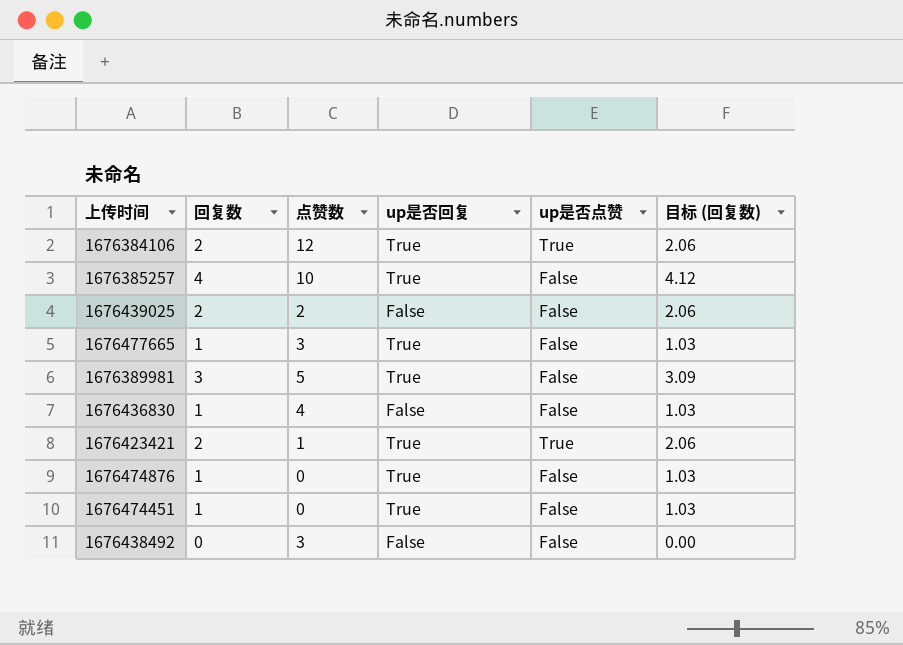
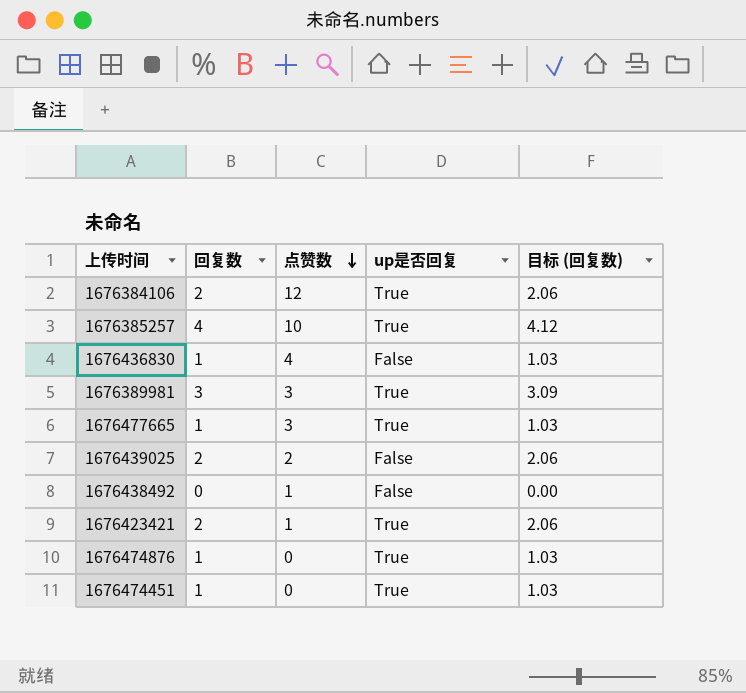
row order: none -> 点赞数 descending
column up是否点赞 | position: 5 -> none
1676389981 | 点赞数: 5 -> 3
1676438492 | 点赞数: 3 -> 1

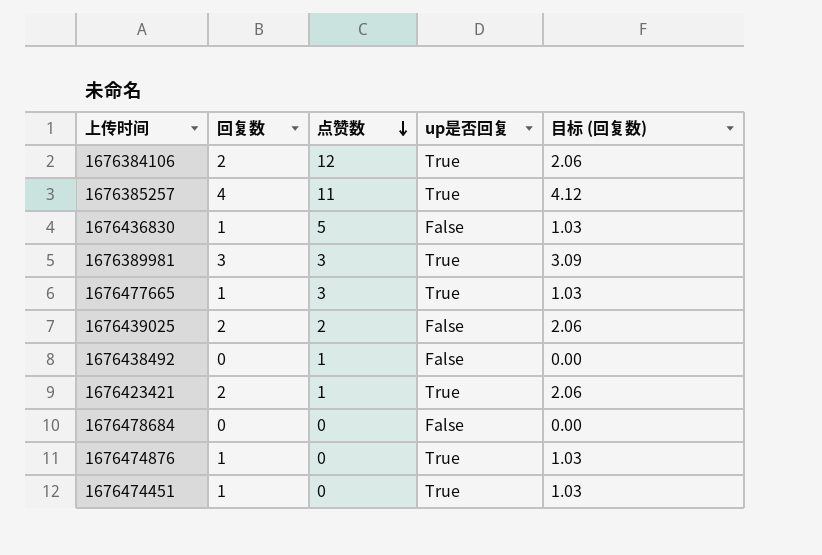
1676385257 | 点赞数: 10 -> 11
1676436830 | 点赞数: 4 -> 5
row 1676478684: none -> 0 | 0 | False | 0.00

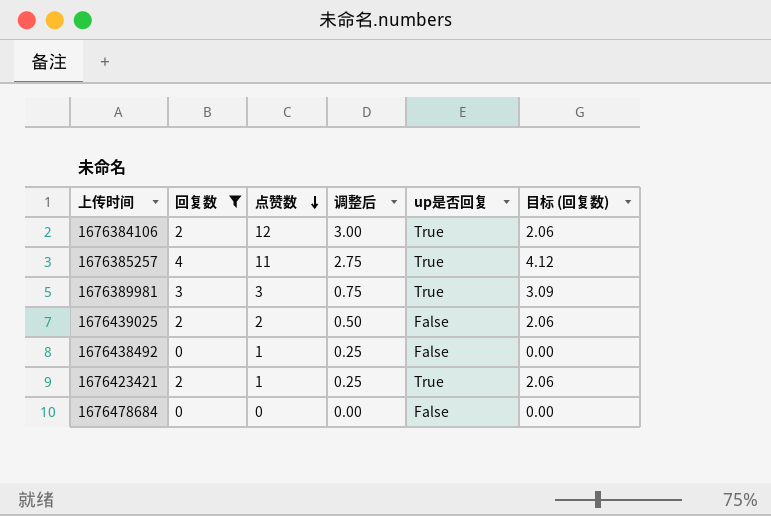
filter: none -> 回复数 != 1
column 调整后 | formula: none -> [点赞数] * 0.25

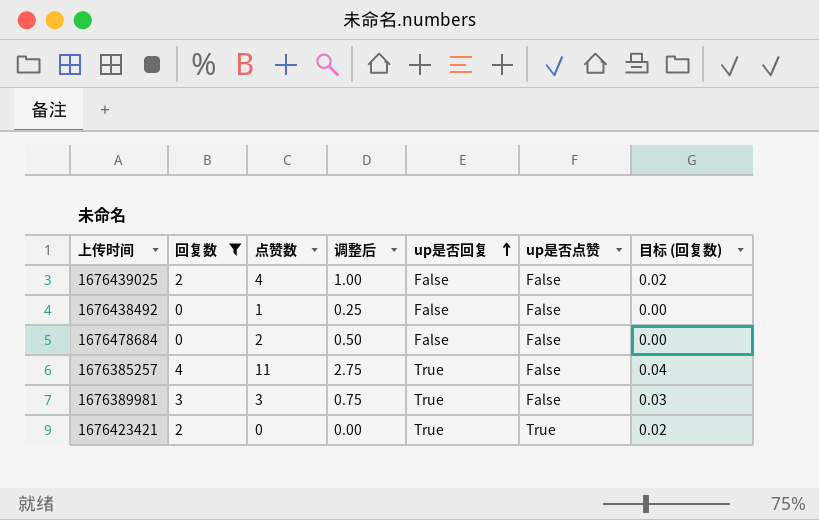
row order: 点赞数 descending -> up是否回复 ascending
column up是否点赞 | position: none -> 6
column 目标 (回复数) | formula: [回复数] * 1.03 -> [回复数] * 0.01
row 1676384106: 2 | 12 | 3.00 | True | 2.06 -> none
1676439025 | 点赞数: 2 -> 4
1676439025 | 调整后: 0.50 -> 1.00
1676478684 | 点赞数: 0 -> 2
1676478684 | 调整后: 0.00 -> 0.50
1676423421 | 点赞数: 1 -> 0
1676423421 | 调整后: 0.25 -> 0.00

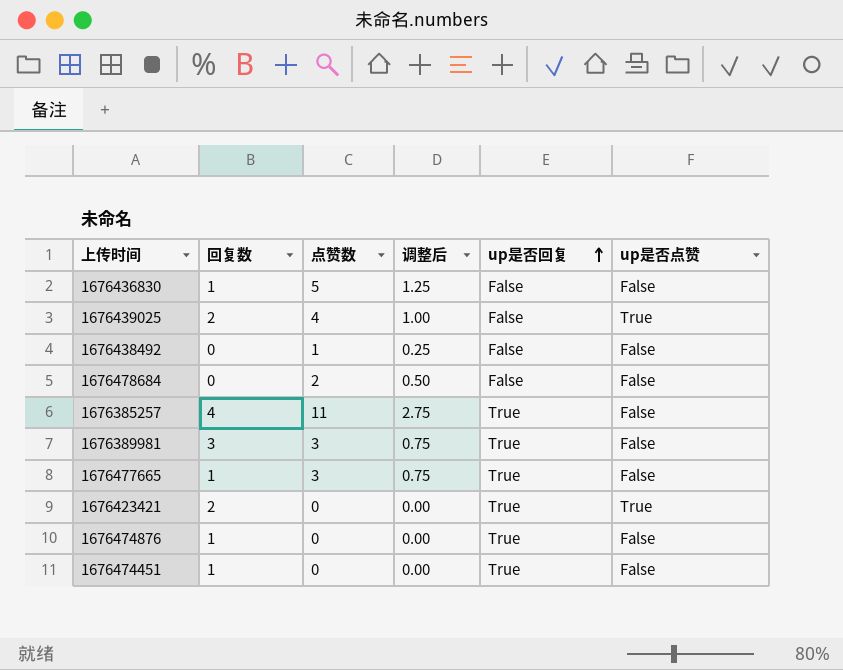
filter: 回复数 != 1 -> none
column 目标 (回复数) | formula: [回复数] * 0.01 -> none
1676439025 | up是否点赞: False -> True

